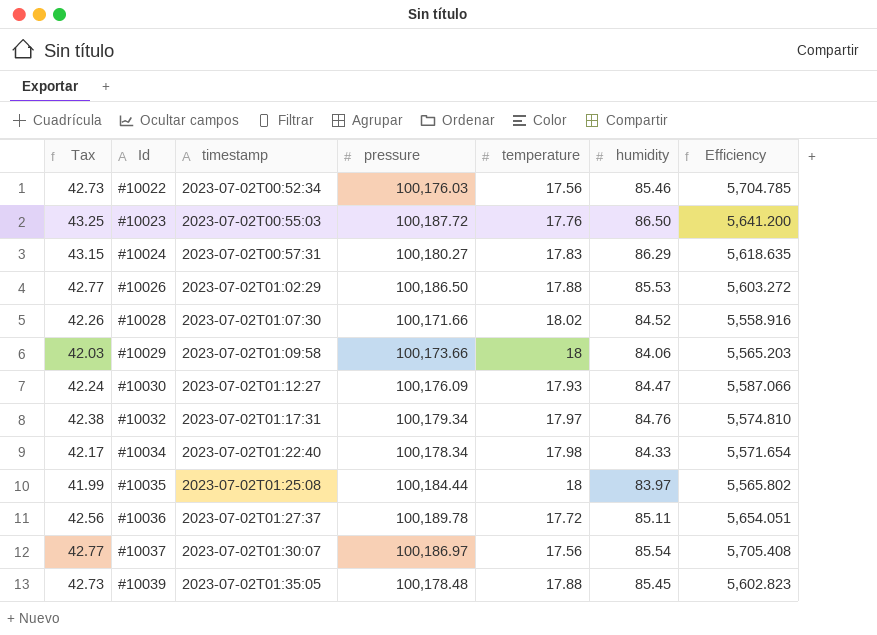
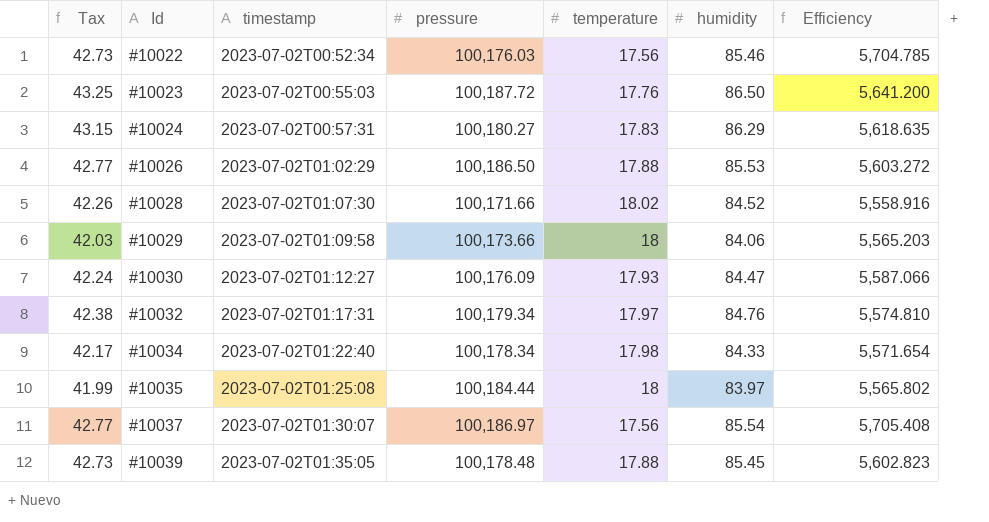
row #10036: 42.56 | 2023-07-02T01:27:37 | 100,189.78 | 17.72 | 85.11 | 5,654.051 -> none

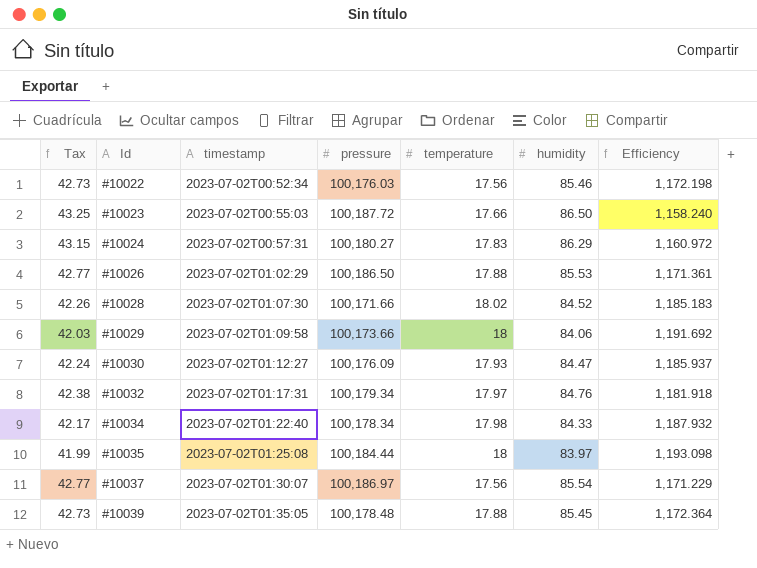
column Efficiency | formula: [pressure] / [temperature] -> [pressure] / [humidity]
#10023 | temperature: 17.76 -> 17.66

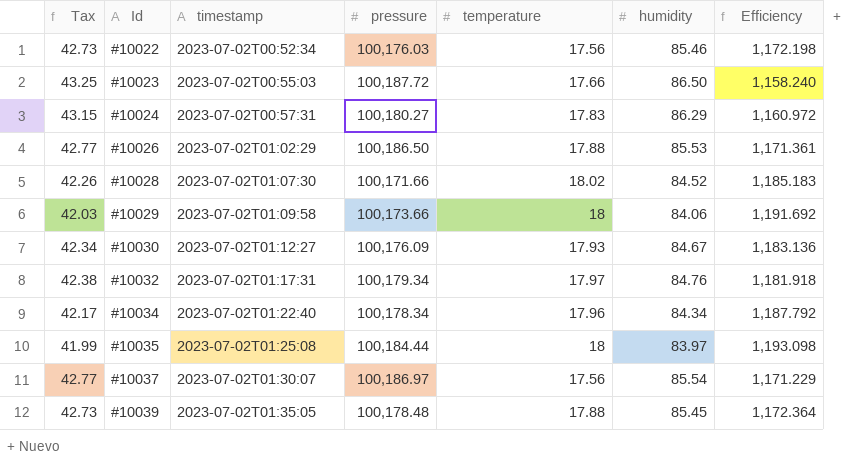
#10030 | Tax: 42.24 -> 42.34
#10030 | humidity: 84.47 -> 84.67
#10030 | Efficiency: 1,185.937 -> 1,183.136
#10034 | temperature: 17.98 -> 17.96
#10034 | humidity: 84.33 -> 84.34
#10034 | Efficiency: 1,187.932 -> 1,187.792

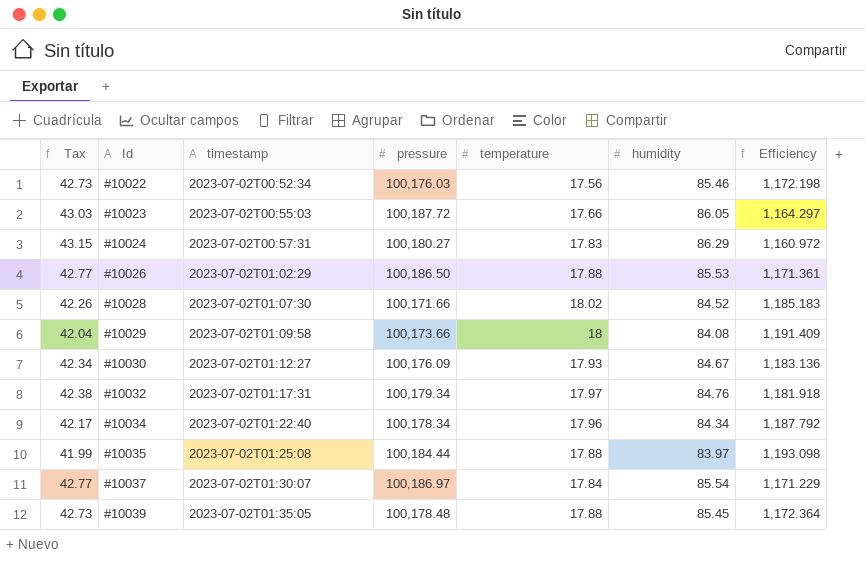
#10023 | Tax: 43.25 -> 43.03
#10023 | humidity: 86.50 -> 86.05
#10023 | Efficiency: 1,158.240 -> 1,164.297
#10029 | Tax: 42.03 -> 42.04
#10029 | humidity: 84.06 -> 84.08
#10029 | Efficiency: 1,191.692 -> 1,191.409
#10035 | temperature: 18 -> 17.88
#10037 | temperature: 17.56 -> 17.84

